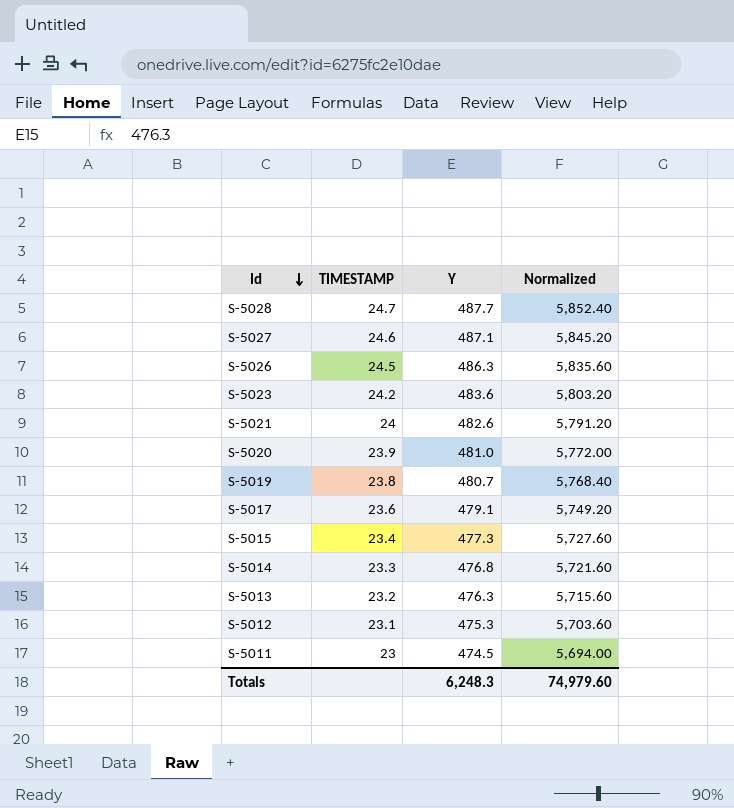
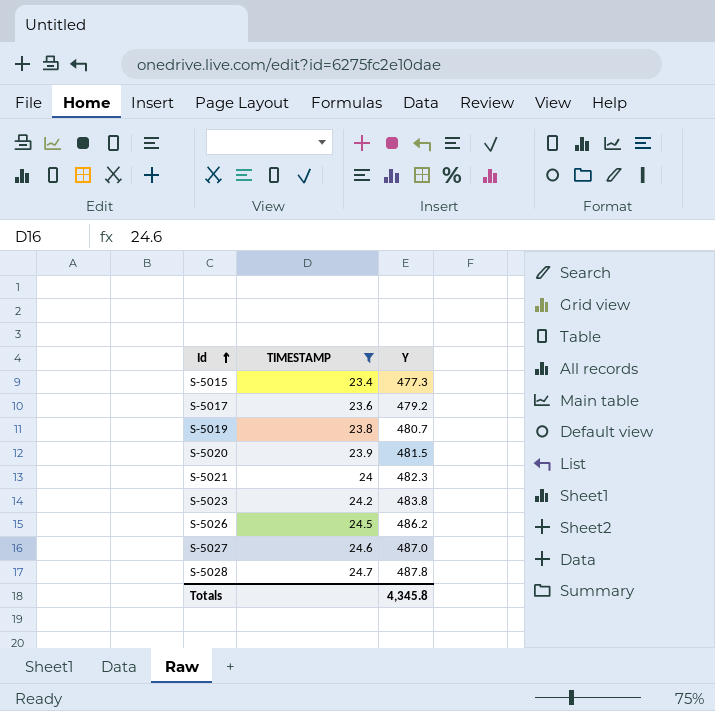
filter: none -> TIMESTAMP >= 23.4
row order: Id descending -> Id ascending
column Normalized | formula: [Y] * 12 -> none
S-5017 | Y: 479.1 -> 479.2
S-5020 | Y: 481.0 -> 481.5
S-5021 | Y: 482.6 -> 482.3
S-5023 | Y: 483.6 -> 483.8
S-5026 | Y: 486.3 -> 486.2
S-5027 | Y: 487.1 -> 487.0
S-5028 | Y: 487.7 -> 487.8
Totals | Y: 6,248.3 -> 4,345.8

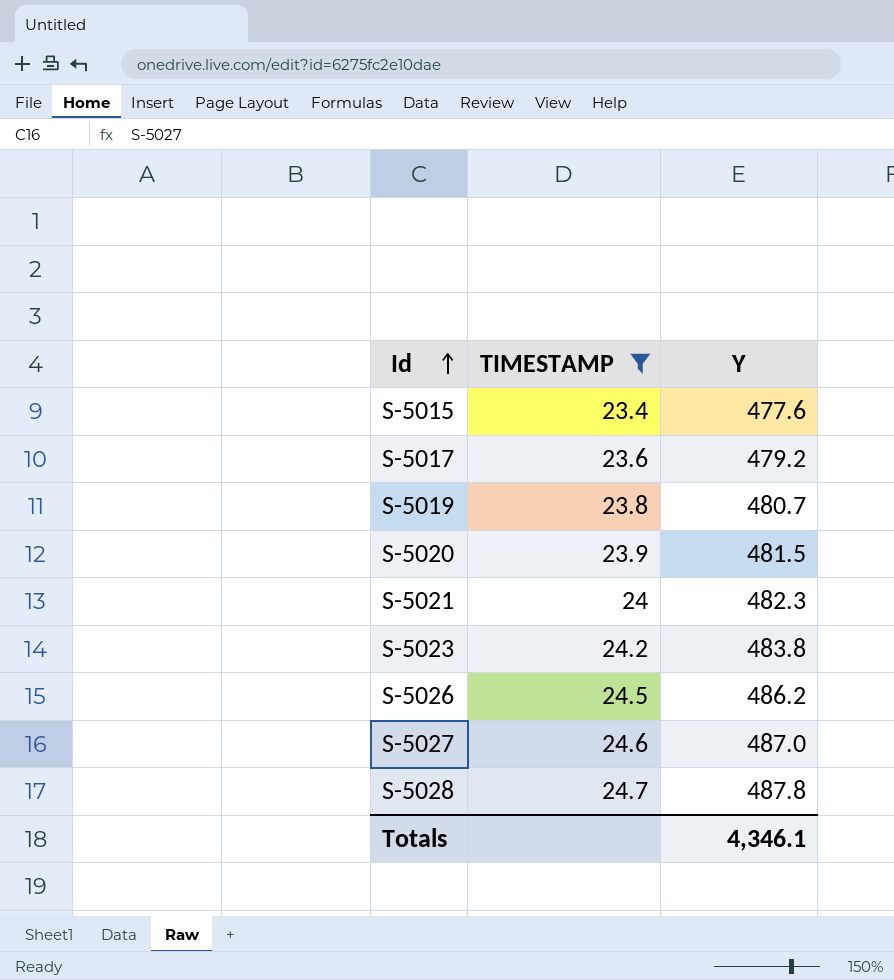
S-5015 | Y: 477.3 -> 477.6
Totals | Y: 4,345.8 -> 4,346.1

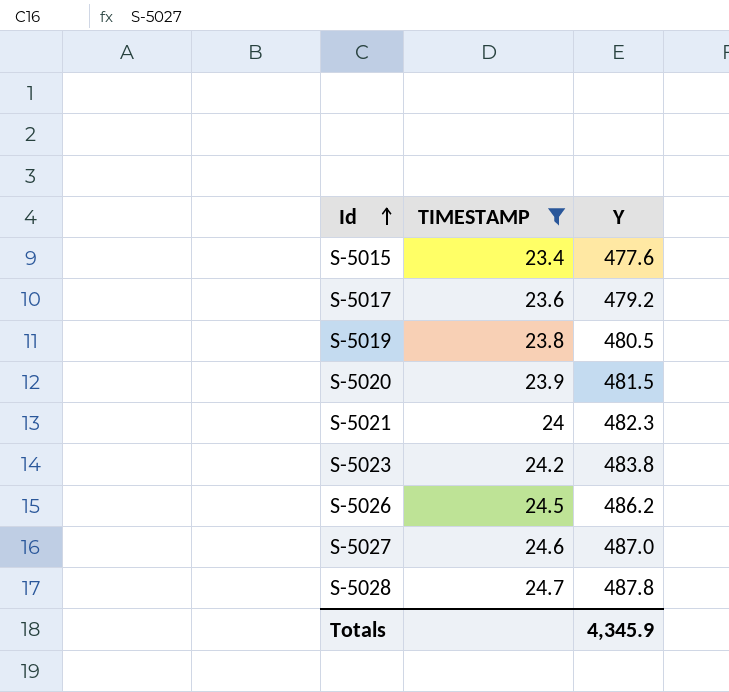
S-5019 | Y: 480.7 -> 480.5
Totals | Y: 4,346.1 -> 4,345.9

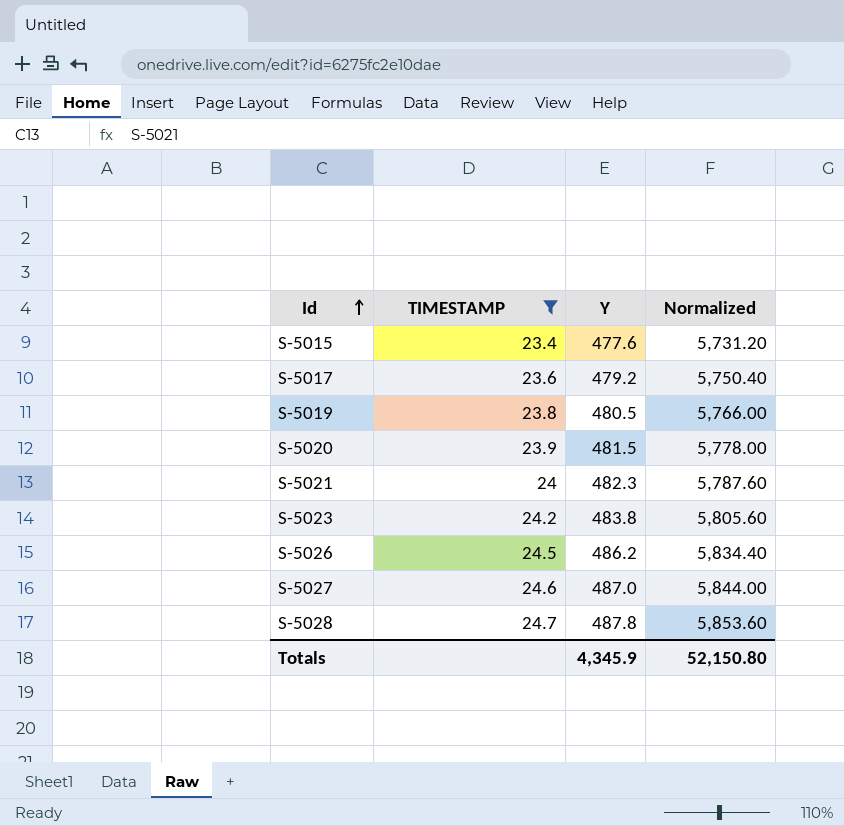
column Normalized | formula: none -> [Y] * 12

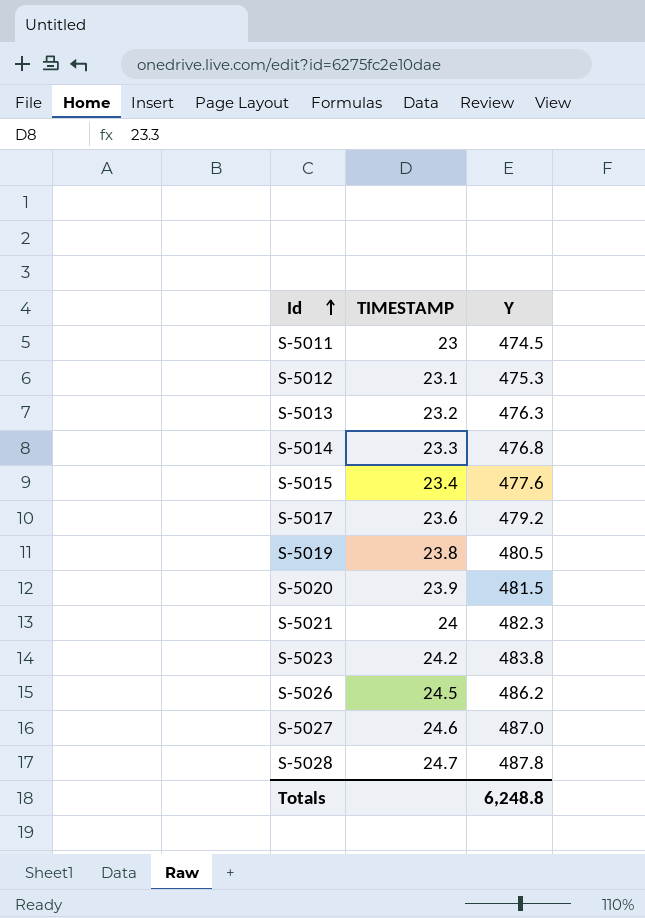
filter: TIMESTAMP >= 23.4 -> none
column Normalized | formula: [Y] * 12 -> none
Totals | Y: 4,345.9 -> 6,248.8

